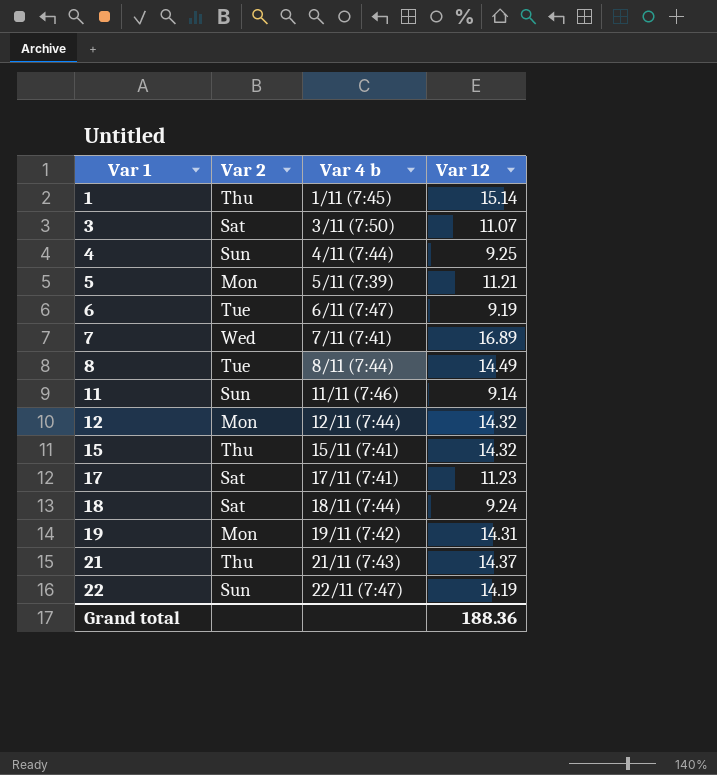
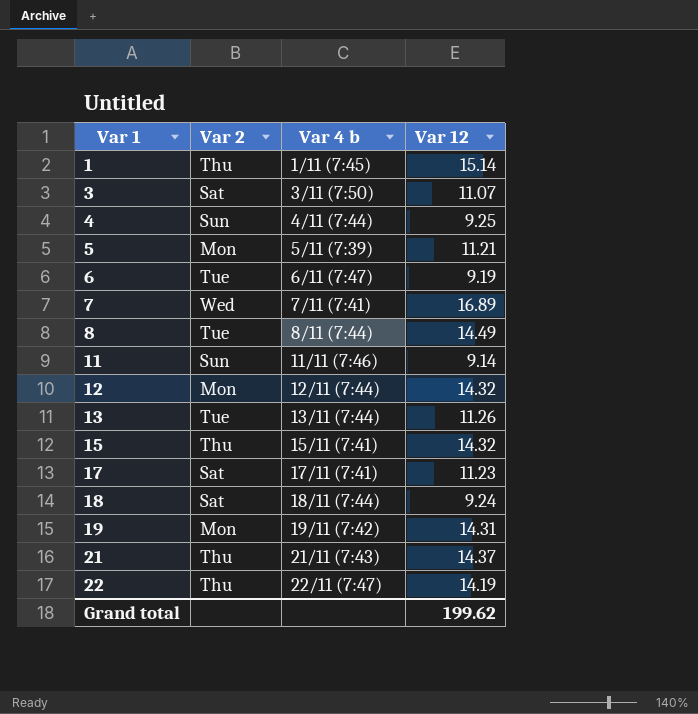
row 13: none -> Tue | 13/11 (7:44) | 11.26
22 | Var 2: Sun -> Thu
Grand total | Var 12: 188.36 -> 199.62

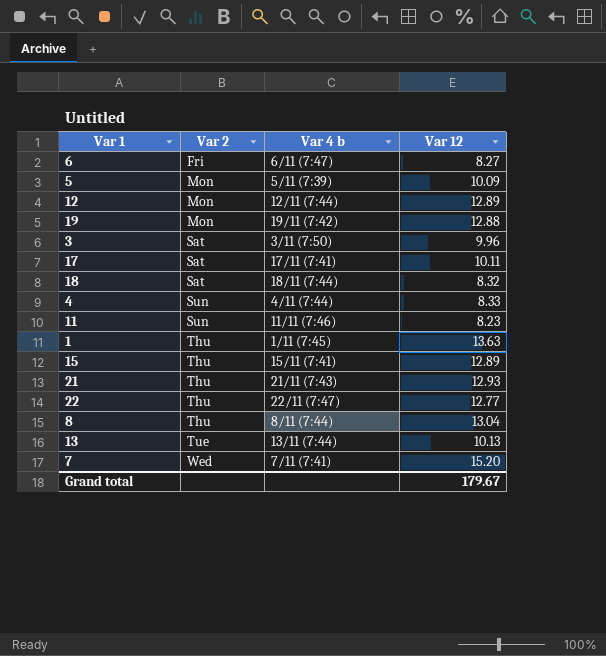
row order: Var 1 ascending -> Var 2 ascending
6 | Var 2: Tue -> Fri
6 | Var 12: 9.19 -> 8.27
5 | Var 12: 11.21 -> 10.09
12 | Var 12: 14.32 -> 12.89
19 | Var 12: 14.31 -> 12.88
3 | Var 12: 11.07 -> 9.96
17 | Var 12: 11.23 -> 10.11
18 | Var 12: 9.24 -> 8.32
4 | Var 12: 9.25 -> 8.33
11 | Var 12: 9.14 -> 8.23
1 | Var 12: 15.14 -> 13.63
15 | Var 12: 14.32 -> 12.89
21 | Var 12: 14.37 -> 12.93
22 | Var 12: 14.19 -> 12.77
8 | Var 2: Tue -> Thu
8 | Var 12: 14.49 -> 13.04
13 | Var 12: 11.26 -> 10.13
7 | Var 12: 16.89 -> 15.20
Grand total | Var 12: 199.62 -> 179.67

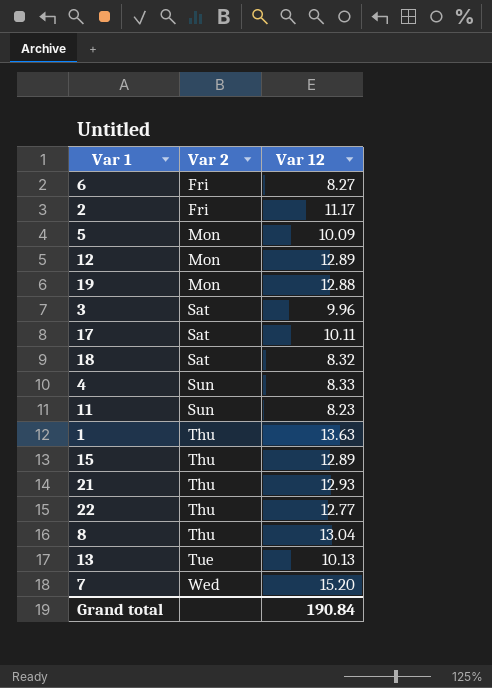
column Var 4 b | position: 3 -> none
row 2: none -> Fri | 11.17
Grand total | Var 12: 179.67 -> 190.84

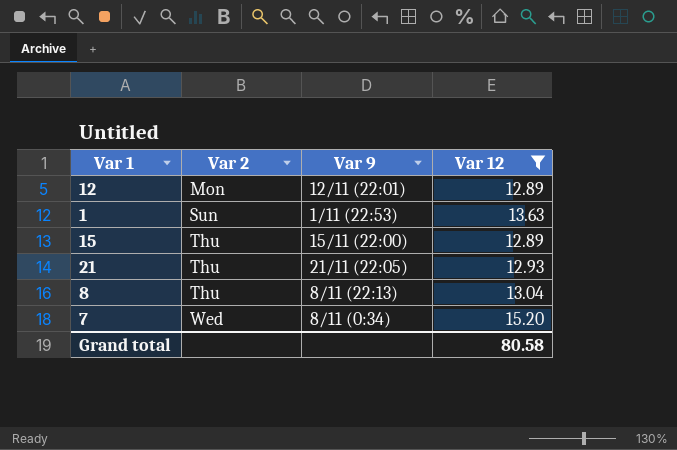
filter: none -> Var 12 >= 12.89
column Var 9 | position: none -> 3
1 | Var 2: Thu -> Sun
Grand total | Var 12: 190.84 -> 80.58

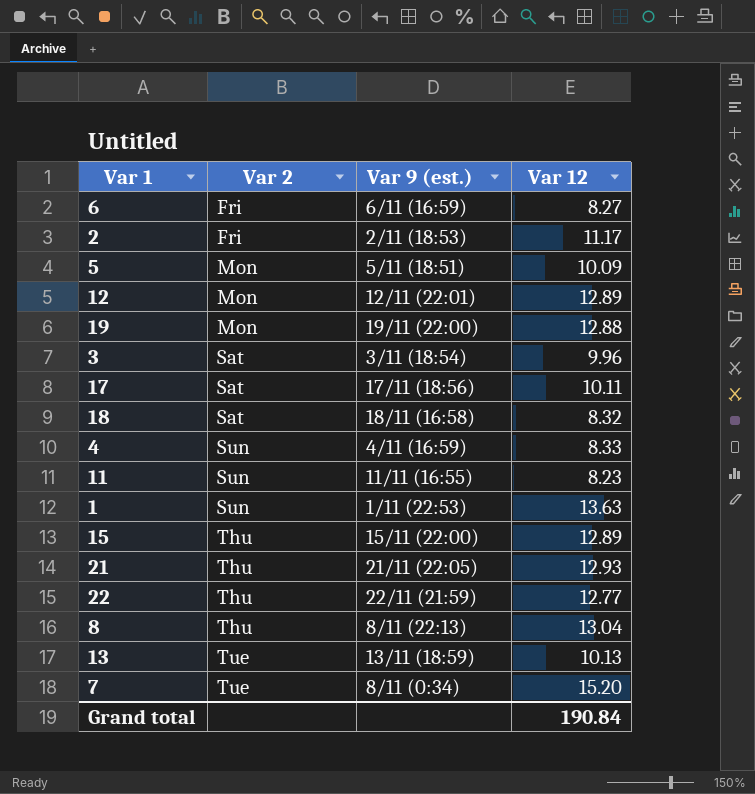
filter: Var 12 >= 12.89 -> none
column name: Var 9 -> Var 9 (est.)
7 | Var 2: Wed -> Tue
Grand total | Var 12: 80.58 -> 190.84

